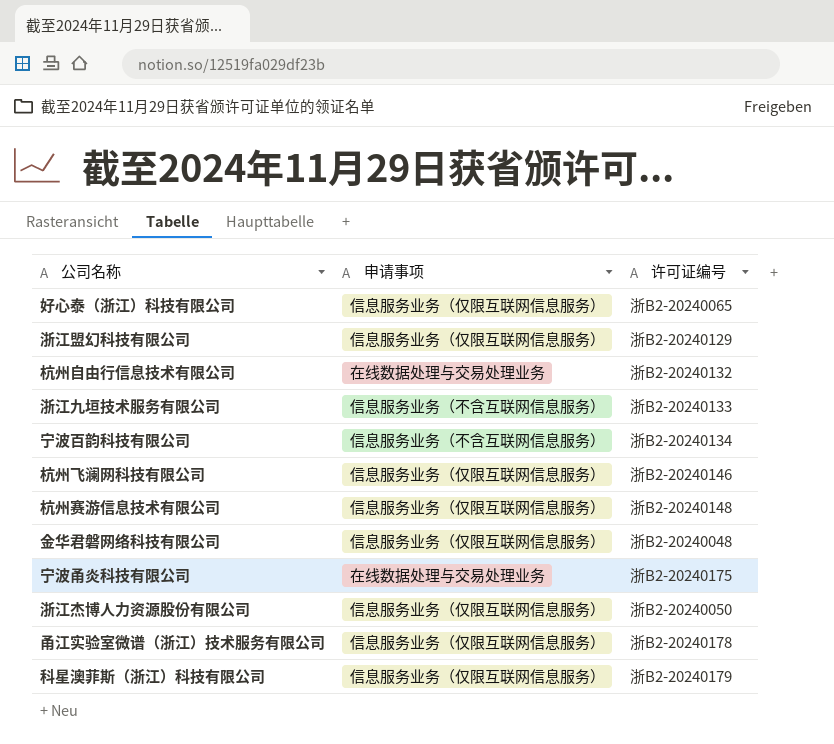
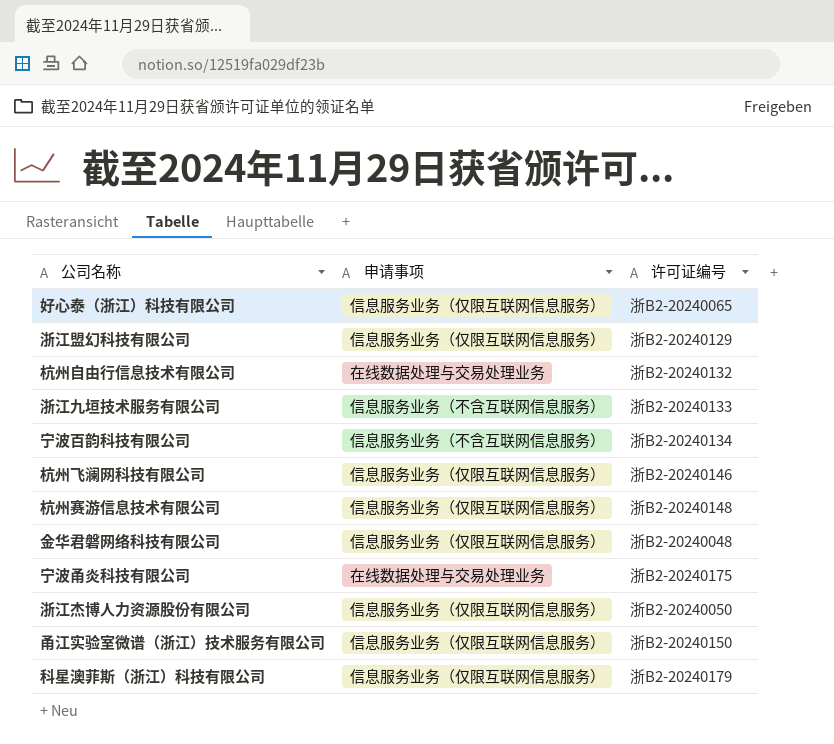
甬江实验室微谱（浙江）技术服务有限公司 | 许可证编号: 浙B2-20240178 -> 浙B2-20240150

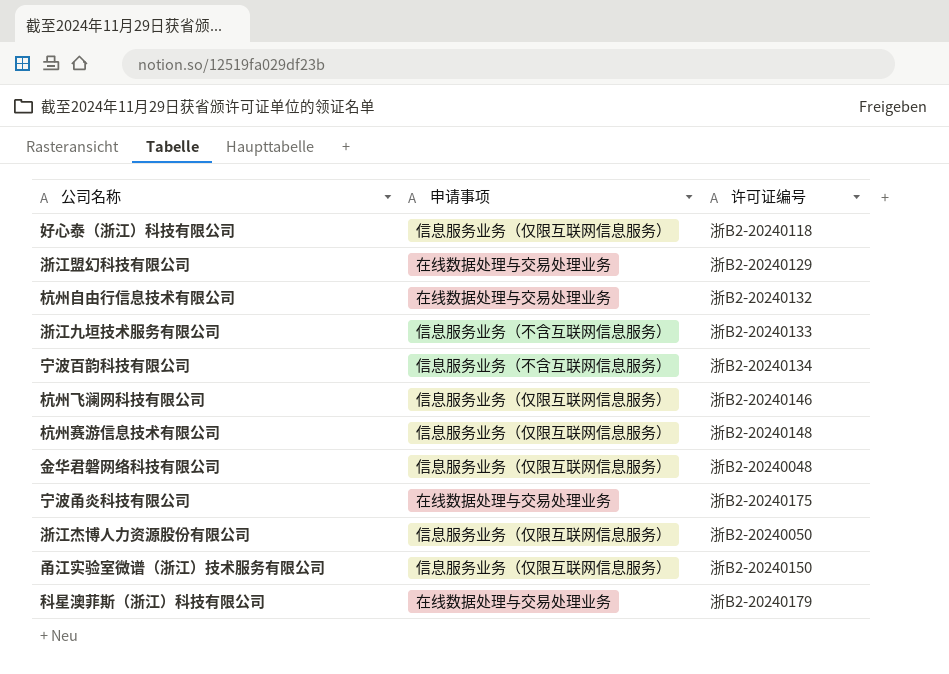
好心泰（浙江）科技有限公司 | 许可证编号: 浙B2-20240065 -> 浙B2-20240118
浙江盟幻科技有限公司 | 申请事项: 信息服务业务（仅限互联网信息服务） -> 在线数据处理与交易处理业务
科星澳菲斯（浙江）科技有限公司 | 申请事项: 信息服务业务（仅限互联网信息服务） -> 在线数据处理与交易处理业务

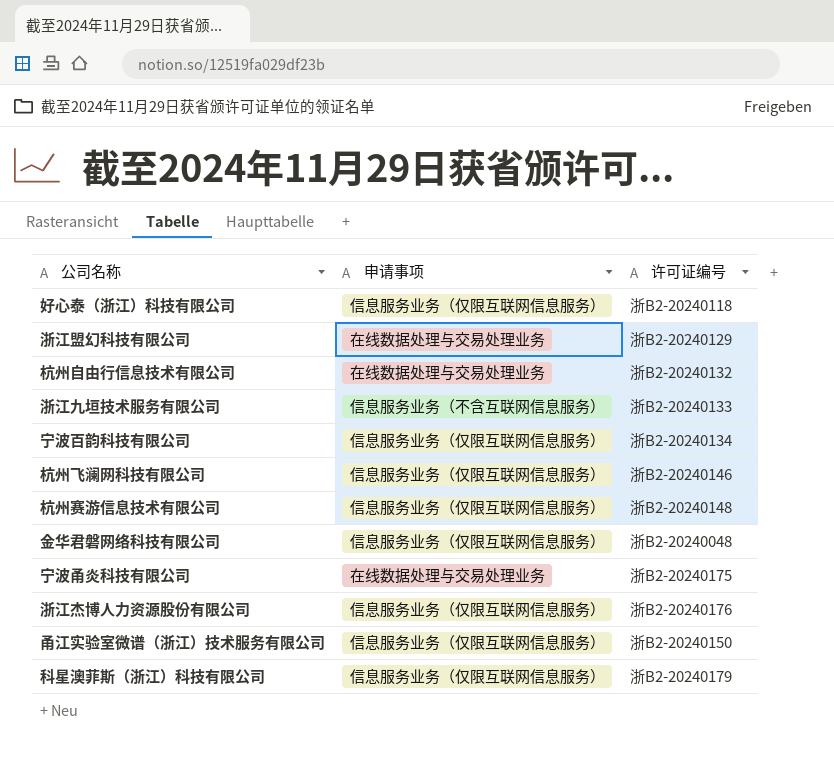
宁波百韵科技有限公司 | 申请事项: 信息服务业务（不含互联网信息服务） -> 信息服务业务（仅限互联网信息服务）
浙江杰博人力资源股份有限公司 | 许可证编号: 浙B2-20240050 -> 浙B2-20240176
科星澳菲斯（浙江）科技有限公司 | 申请事项: 在线数据处理与交易处理业务 -> 信息服务业务（仅限互联网信息服务）

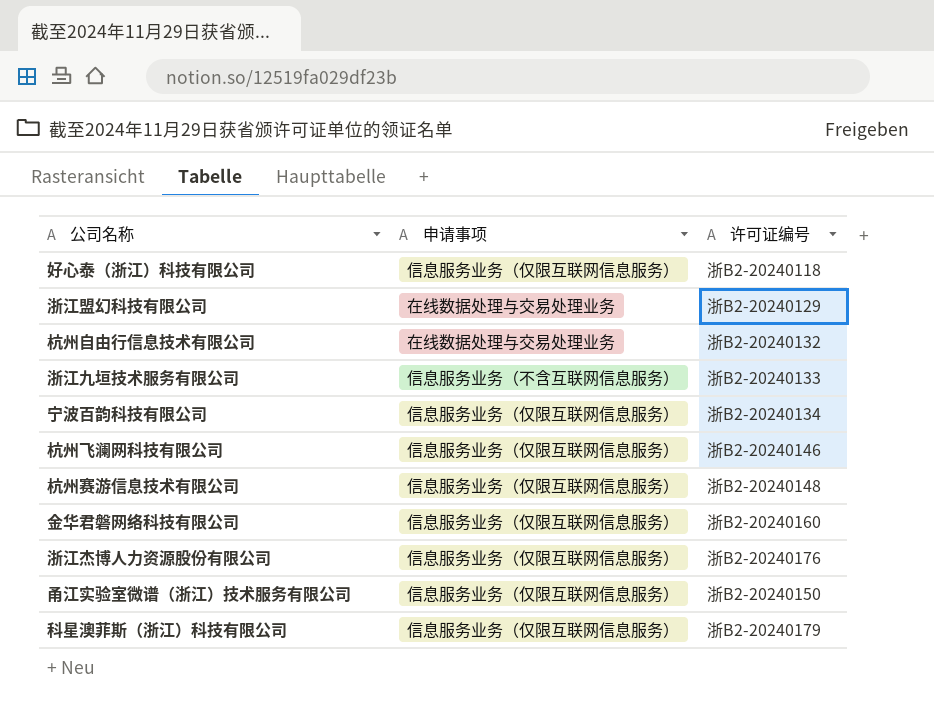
row 宁波甬炎科技有限公司: 在线数据处理与交易处理业务 | 浙B2-20240175 -> none
金华君磐网络科技有限公司 | 许可证编号: 浙B2-20240048 -> 浙B2-20240160

